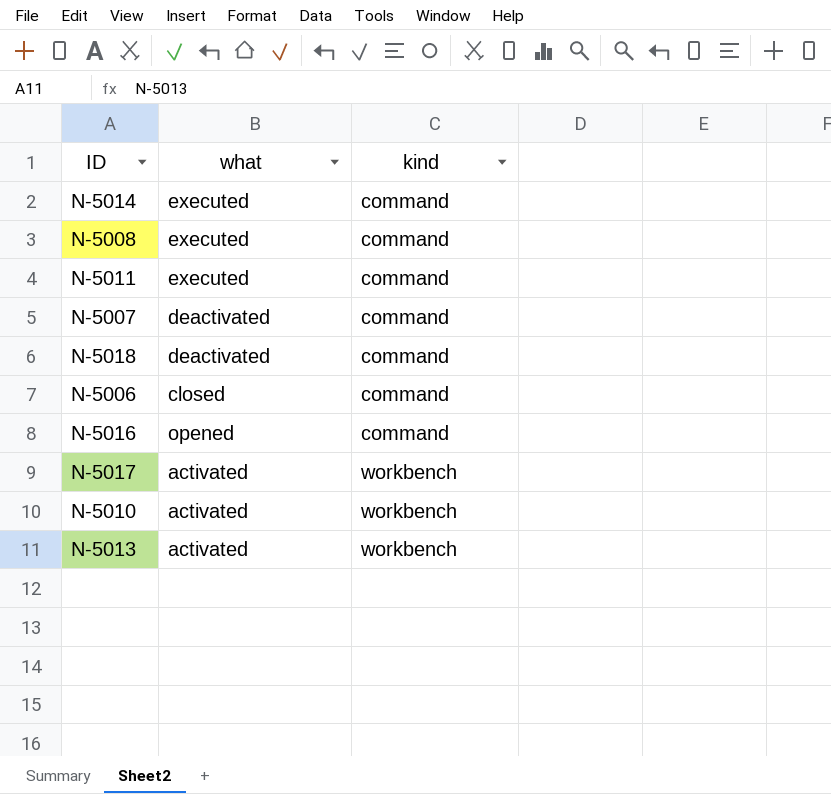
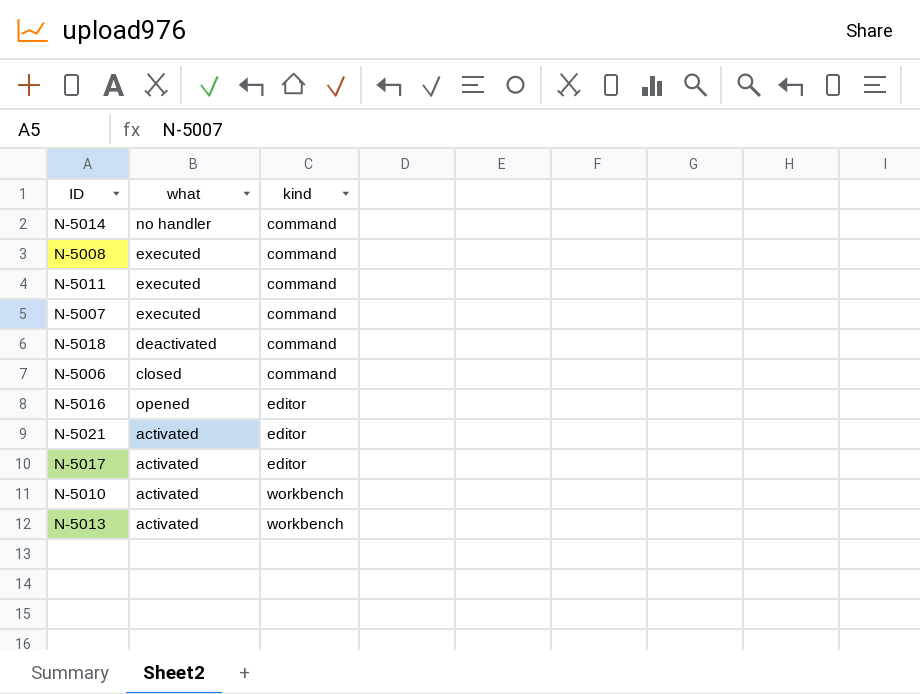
N-5014 | what: executed -> no handler
N-5007 | what: deactivated -> executed
N-5016 | kind: command -> editor
row N-5021: none -> activated | editor
N-5017 | kind: workbench -> editor

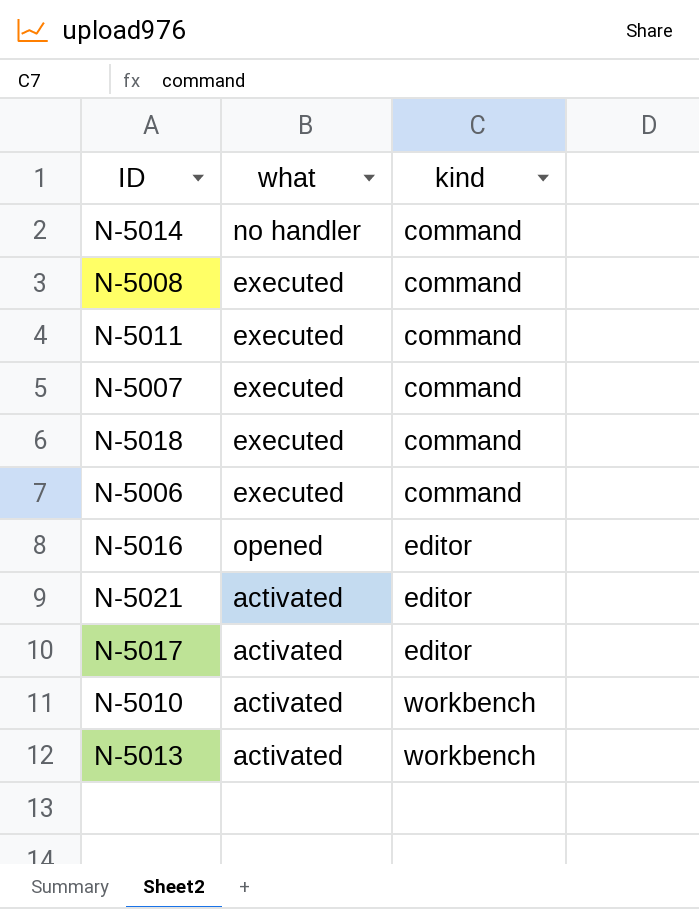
N-5018 | what: deactivated -> executed
N-5006 | what: closed -> executed

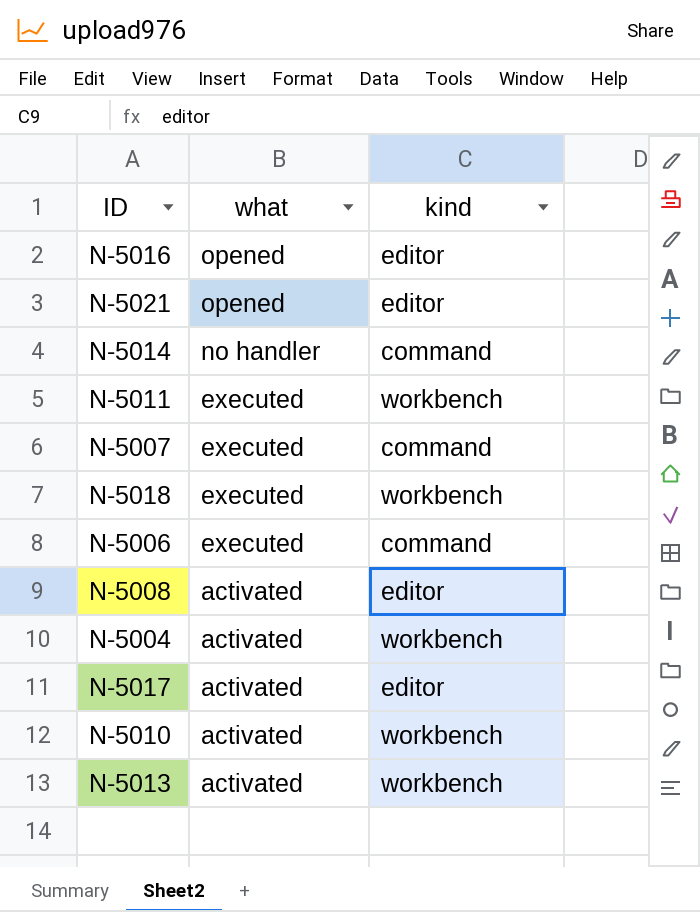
row order: kind ascending -> what descending
N-5021 | what: activated -> opened
N-5011 | kind: command -> workbench
N-5018 | kind: command -> workbench
N-5008 | what: executed -> activated
N-5008 | kind: command -> editor
row N-5004: none -> activated | workbench

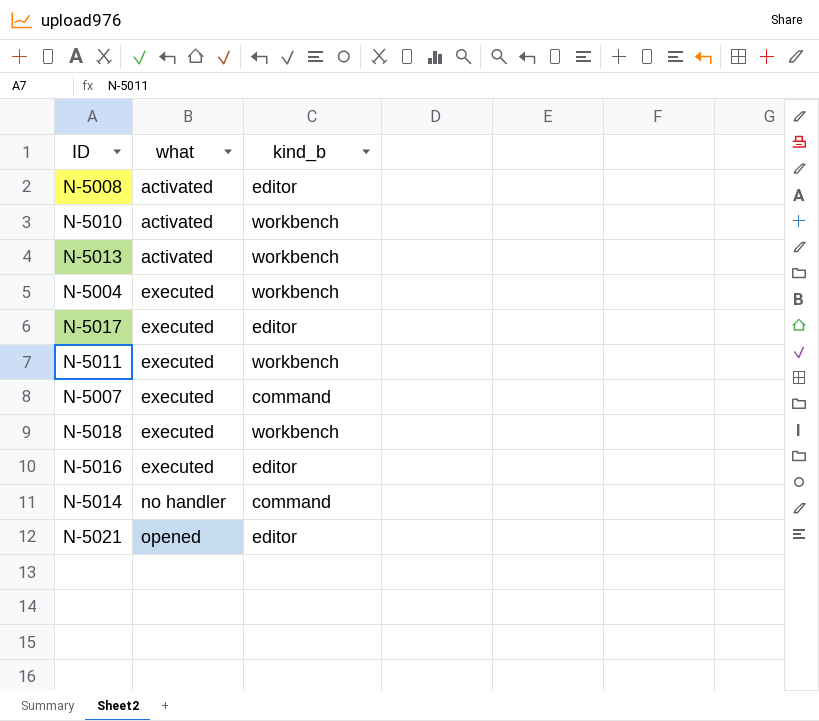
row order: what descending -> what ascending
column name: kind -> kind_b
row N-5006: executed | command -> none
N-5004 | what: activated -> executed
N-5017 | what: activated -> executed
N-5016 | what: opened -> executed

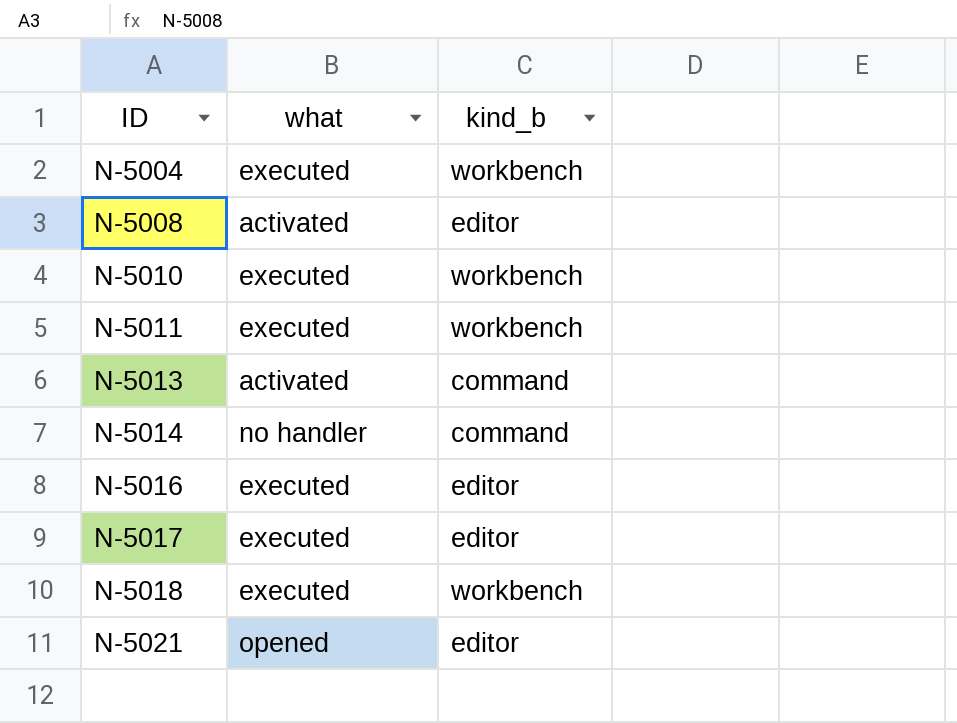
row order: what ascending -> ID ascending
row N-5007: executed | command -> none
N-5010 | what: activated -> executed
N-5013 | kind_b: workbench -> command

